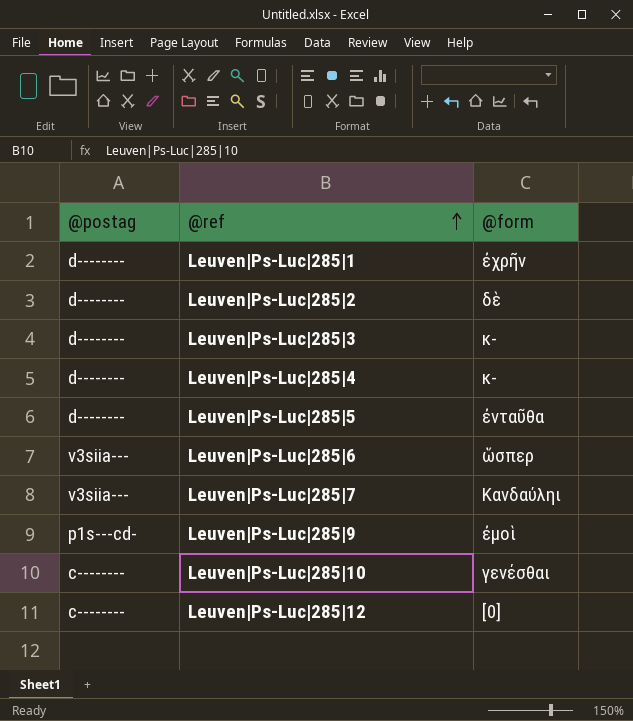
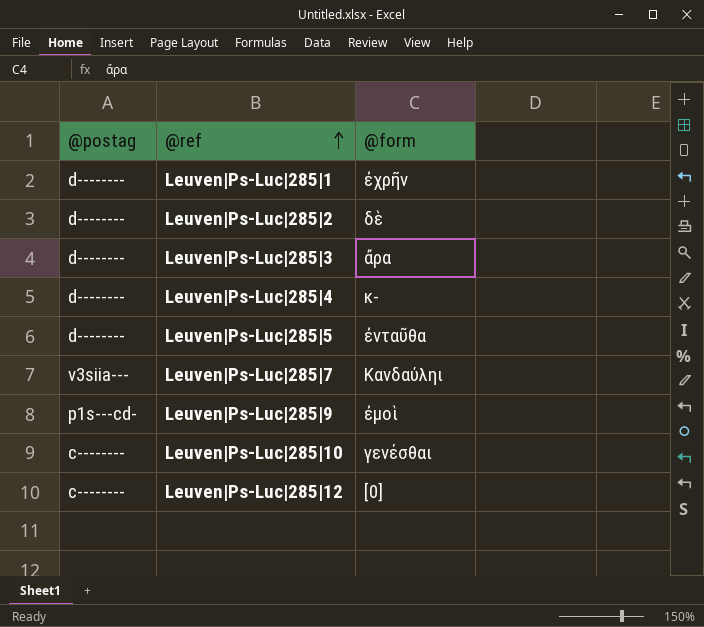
row Leuven|Ps-Luc|285|6: v3siia--- | ὥσπερ -> none
Leuven|Ps-Luc|285|3 | @form: κ- -> ἄρα

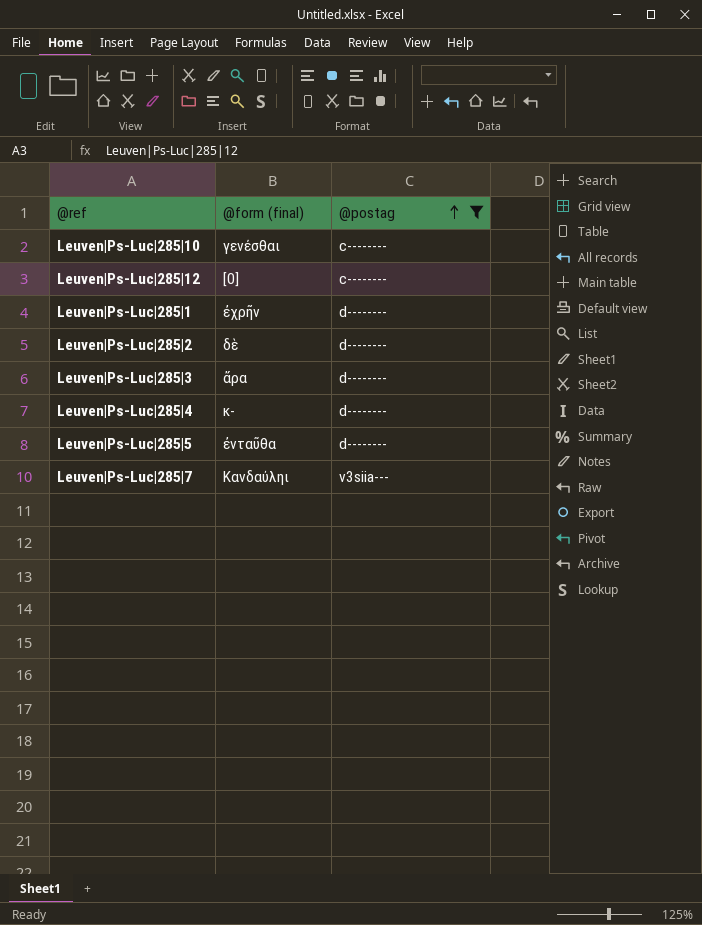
filter: none -> @postag != p1s---cd-
row order: @ref ascending -> @postag ascending
column name: @form -> @form (final)
column @postag | position: 1 -> 3

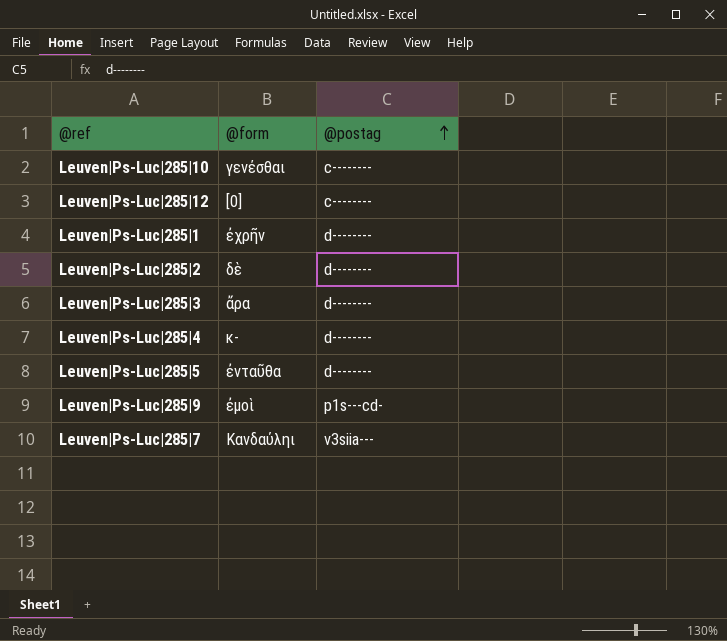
filter: @postag != p1s---cd- -> none
column name: @form (final) -> @form

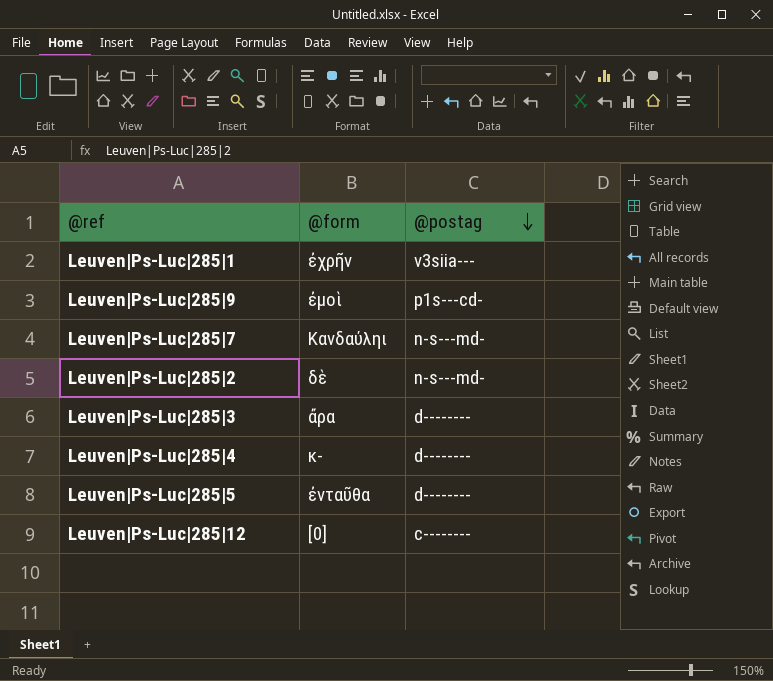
row order: @postag ascending -> @postag descending
row Leuven|Ps-Luc|285|10: γενέσθαι | c-------- -> none
Leuven|Ps-Luc|285|1 | @postag: d-------- -> v3siia---
Leuven|Ps-Luc|285|7 | @postag: v3siia--- -> n-s---md-
Leuven|Ps-Luc|285|2 | @postag: d-------- -> n-s---md-

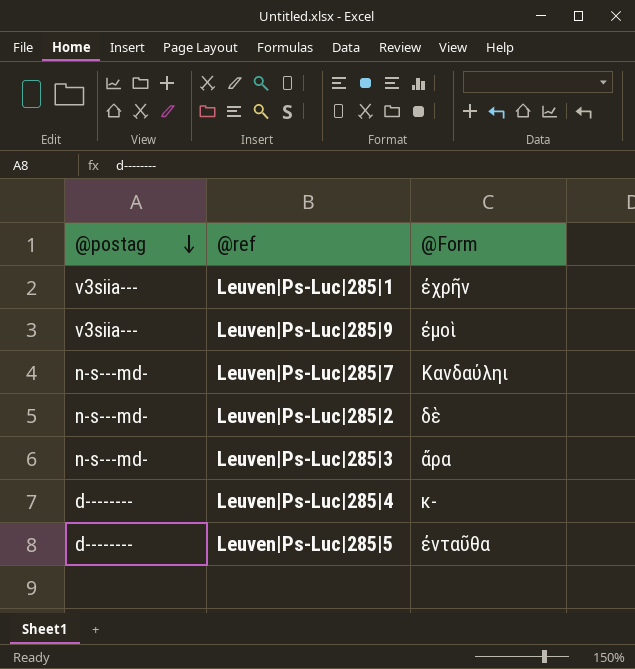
column @postag | position: 3 -> 1
column name: @form -> @Form
row Leuven|Ps-Luc|285|12: [0] | c-------- -> none
Leuven|Ps-Luc|285|9 | @postag: p1s---cd- -> v3siia---
Leuven|Ps-Luc|285|3 | @postag: d-------- -> n-s---md-

